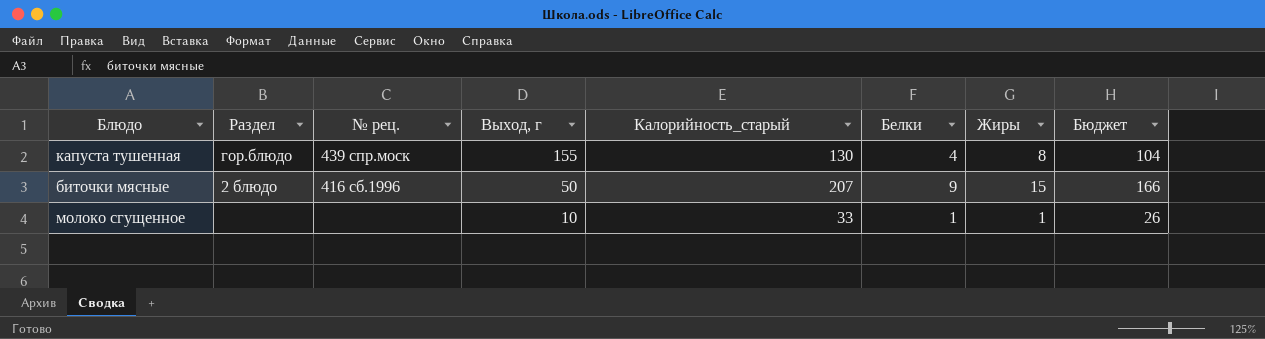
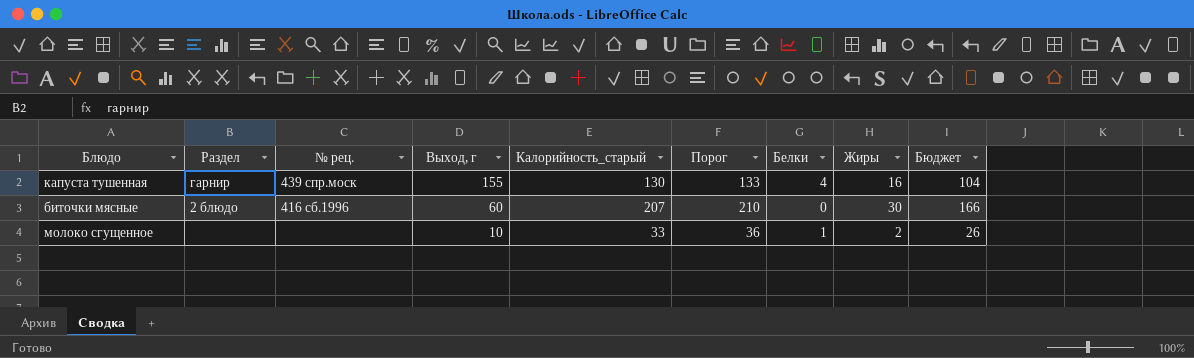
column Порог | formula: none -> [Калорийность_старый] + 3
капуста тушенная | Раздел: гор.блюдо -> гарнир
капуста тушенная | Жиры: 8 -> 16
биточки мясные | Выход, г: 50 -> 60
биточки мясные | Белки: 9 -> 0
биточки мясные | Жиры: 15 -> 30
молоко сгущенное | Жиры: 1 -> 2

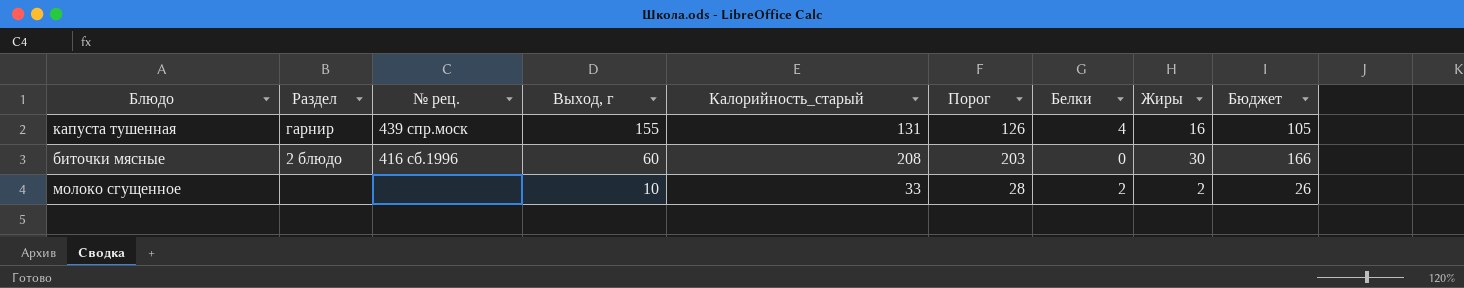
column Порог | formula: [Калорийность_старый] + 3 -> [Калорийность_старый] - 5
капуста тушенная | Калорийность_старый: 130 -> 131
капуста тушенная | Бюджет: 104 -> 105
биточки мясные | Калорийность_старый: 207 -> 208
молоко сгущенное | Белки: 1 -> 2

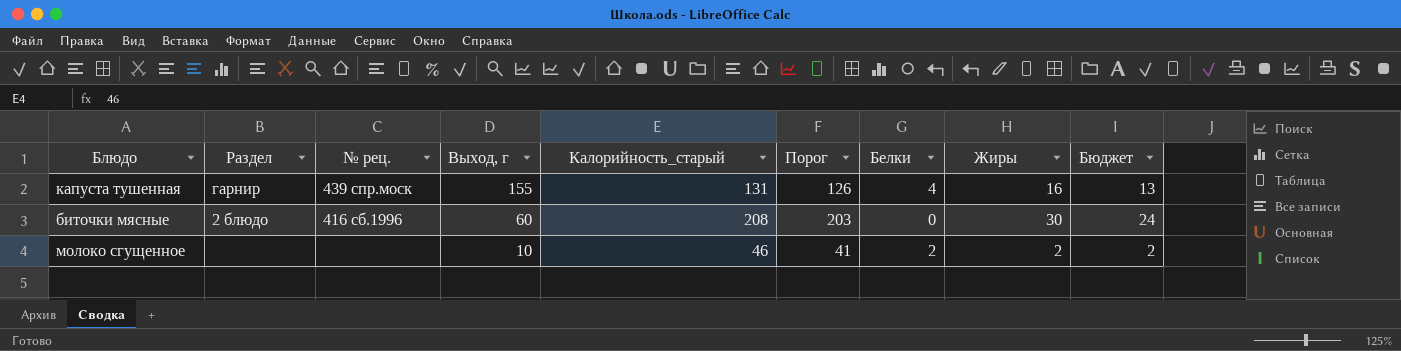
column Бюджет | formula: [Калорийность_старый] * 0,8 -> [Жиры] * 0,8
молоко сгущенное | Калорийность_старый: 33 -> 46
молоко сгущенное | Порог: 28 -> 41

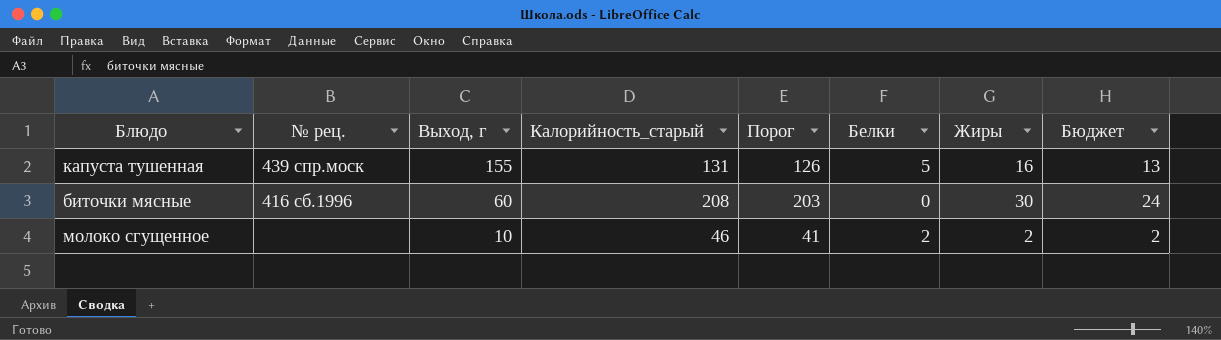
column Раздел | position: 2 -> none
капуста тушенная | Белки: 4 -> 5

